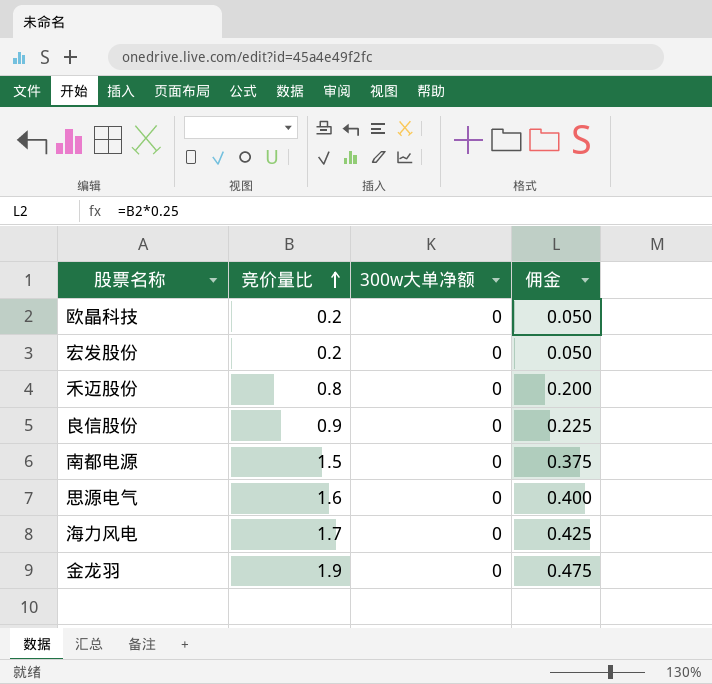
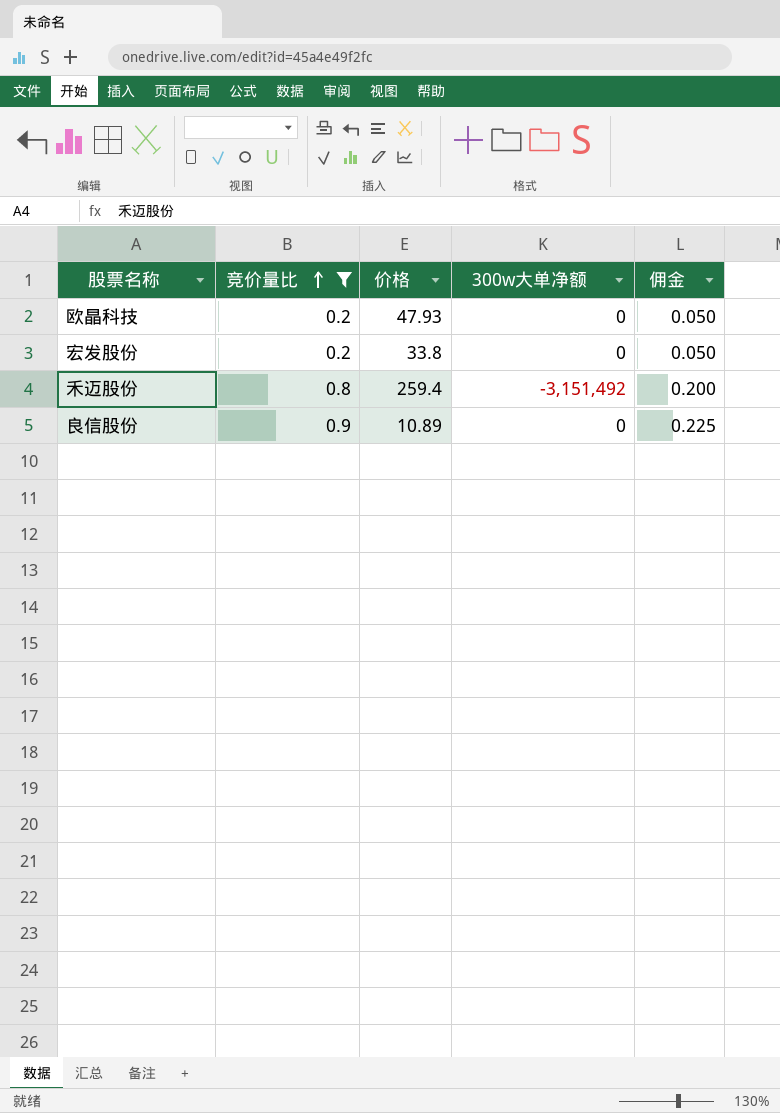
filter: none -> 竞价量比 <= 0.9
column 价格 | position: none -> 3
禾迈股份 | 300w大单净额: 0 -> -3,151,492

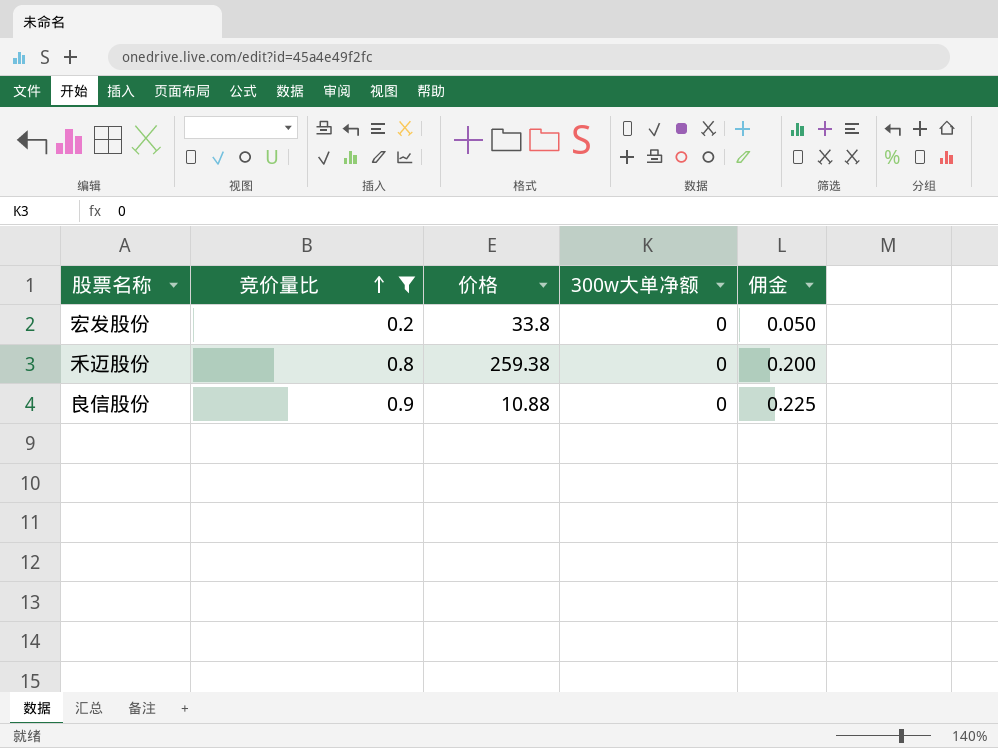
row 欧晶科技: 0.2 | 47.93 | 0 | 0.050 -> none
禾迈股份 | 价格: 259.4 -> 259.38
禾迈股份 | 300w大单净额: -3,151,492 -> 0
良信股份 | 价格: 10.89 -> 10.88

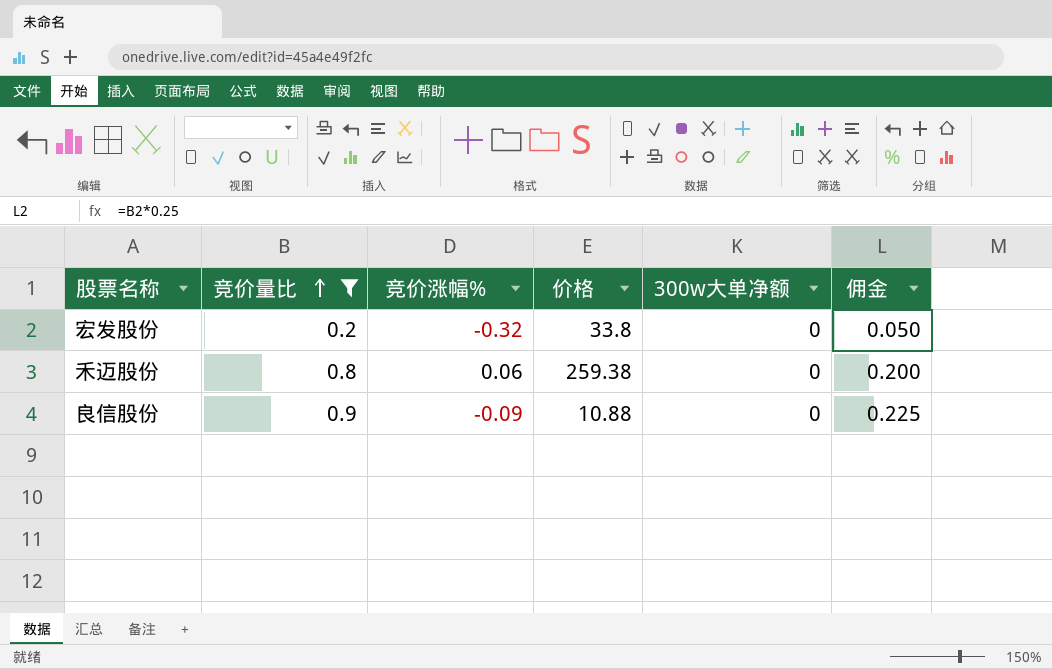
column 竞价涨幅% | position: none -> 3

